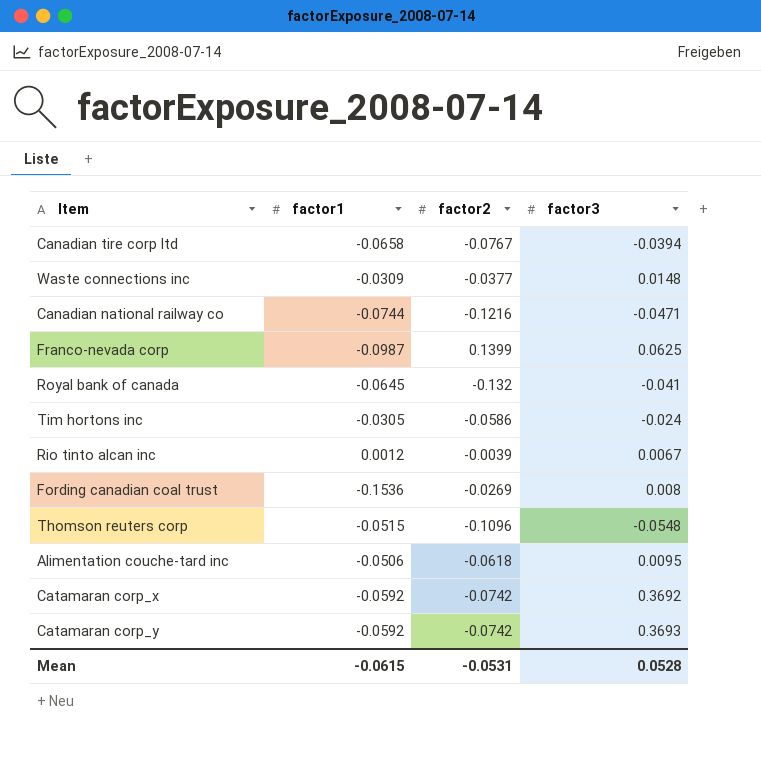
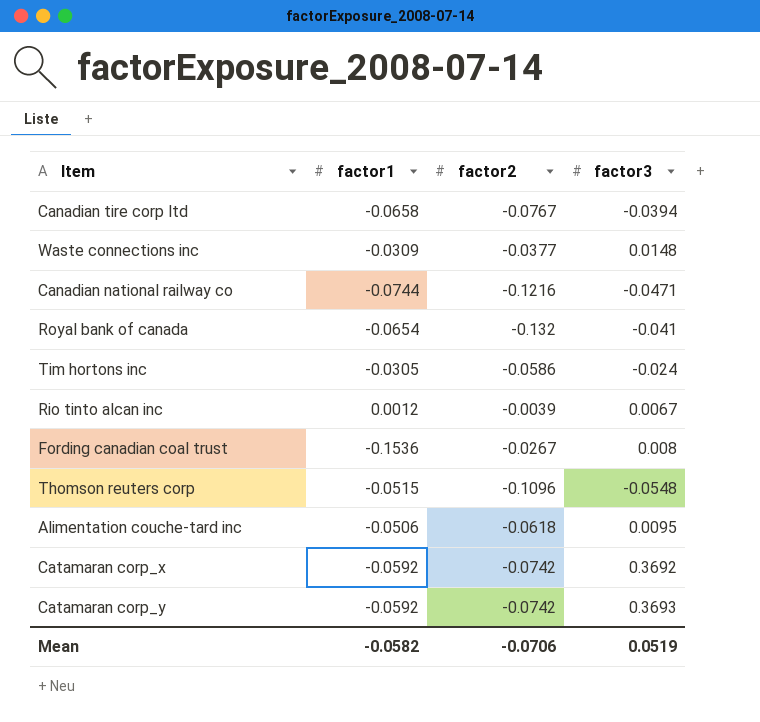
row Franco-nevada corp: -0.0987 | 0.1399 | 0.0625 -> none
Royal bank of canada | factor1: -0.0645 -> -0.0654
Fording canadian coal trust | factor2: -0.0269 -> -0.0267
Mean | factor1: -0.0615 -> -0.0582
Mean | factor2: -0.0531 -> -0.0706
Mean | factor3: 0.0528 -> 0.0519

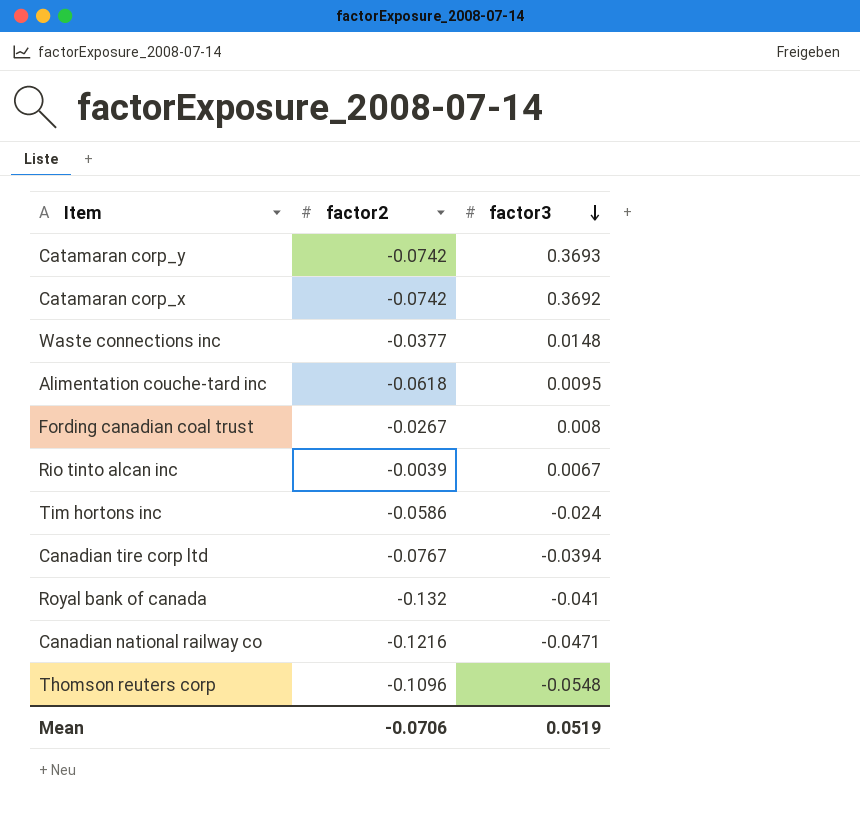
row order: none -> factor3 descending
column factor1 | position: 2 -> none

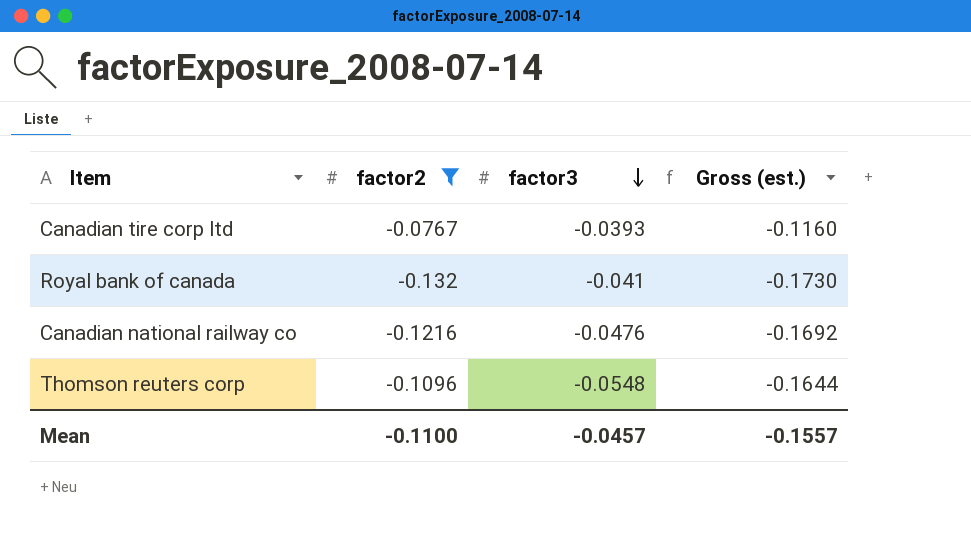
filter: none -> factor2 <= -0.0767
column Gross (est.) | formula: none -> [factor2] + [factor3]
Canadian tire corp ltd | factor3: -0.0394 -> -0.0393
Canadian national railway co | factor3: -0.0471 -> -0.0476
Mean | factor2: -0.0706 -> -0.1100
Mean | factor3: 0.0519 -> -0.0457

